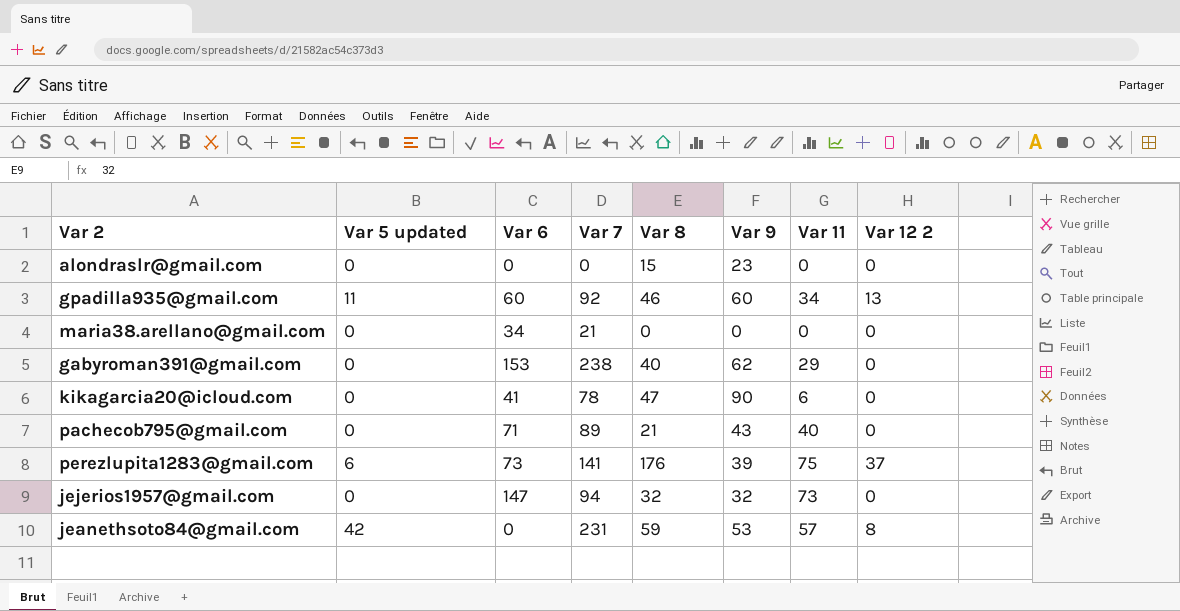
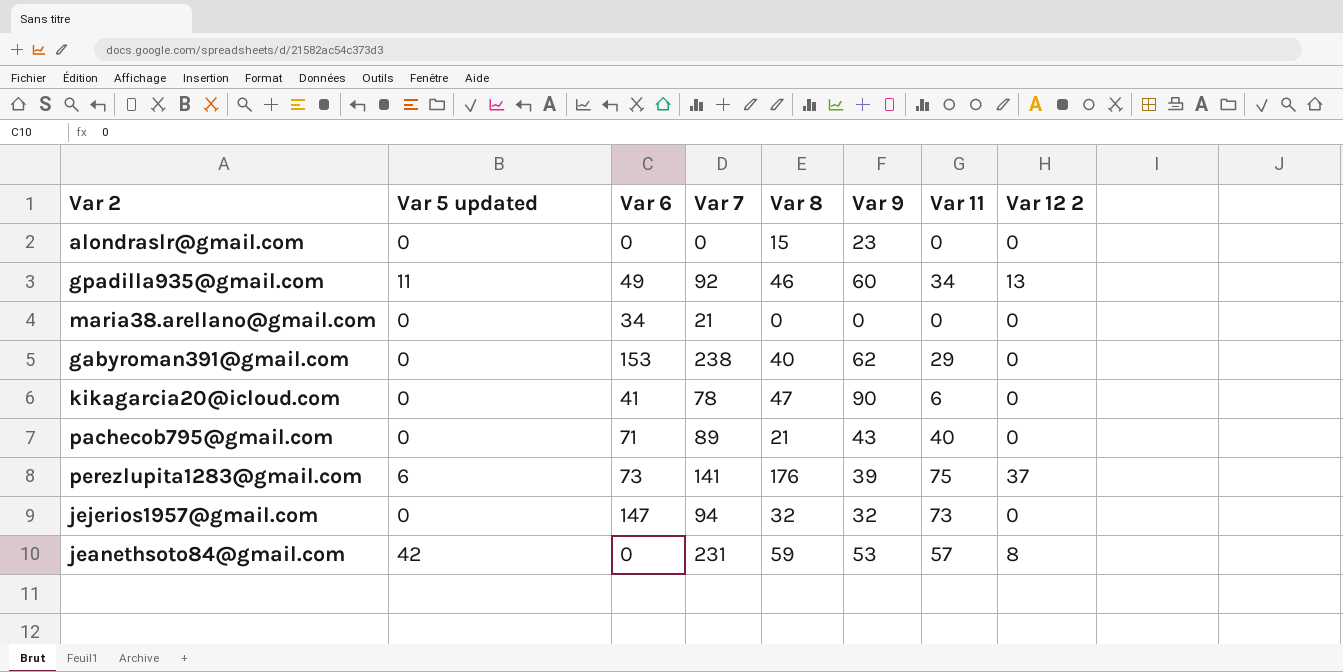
gpadilla935@gmail.com | Var 6: 60 -> 49

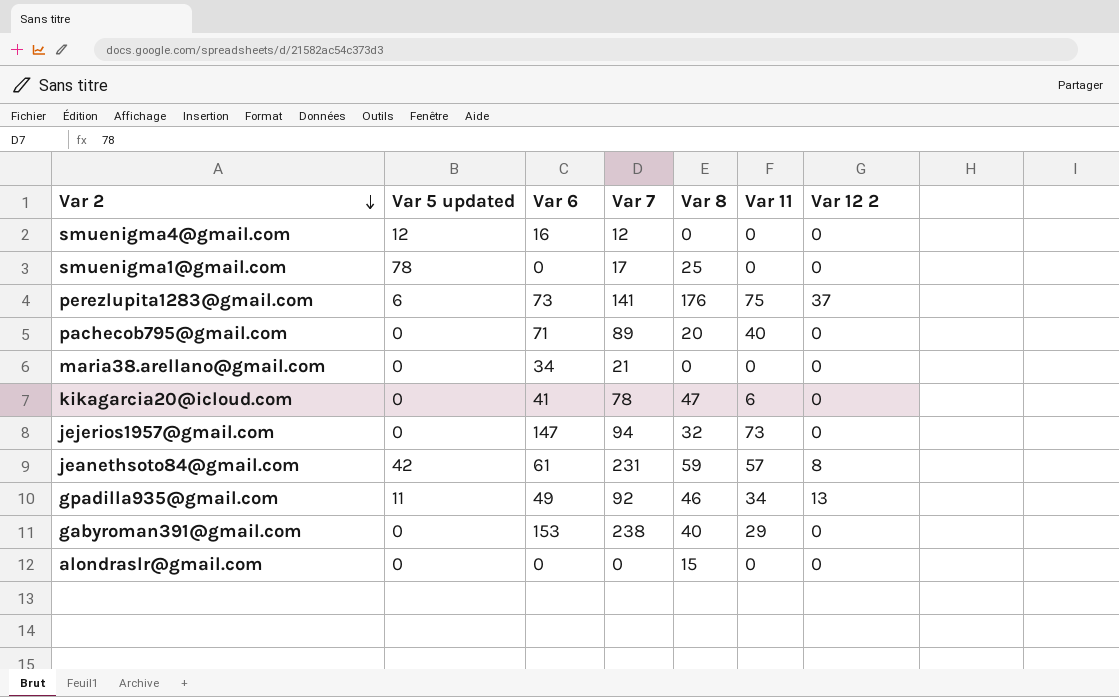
row order: none -> Var 2 descending
column Var 9 | position: 6 -> none
row smuenigma4@gmail.com: none -> 12 | 16 | 12 | 0 | 0 | 0
row smuenigma1@gmail.com: none -> 78 | 0 | 17 | 25 | 0 | 0
pachecob795@gmail.com | Var 8: 21 -> 20
jeanethsoto84@gmail.com | Var 6: 0 -> 61

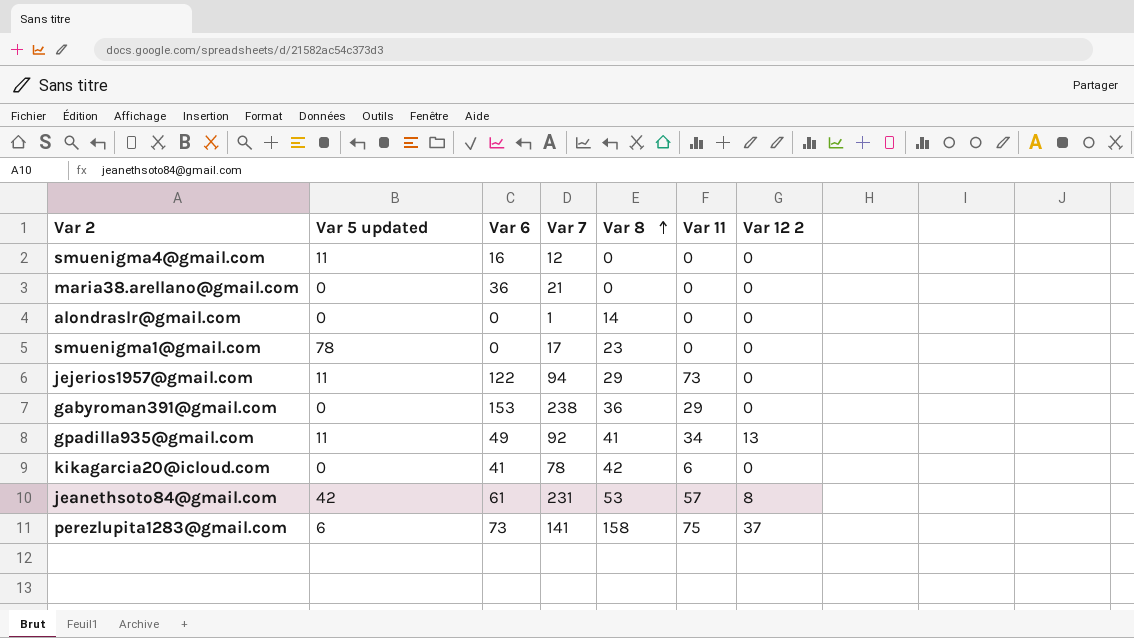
row order: Var 2 descending -> Var 8 ascending
row pachecob795@gmail.com: 0 | 71 | 89 | 20 | 40 | 0 -> none
smuenigma4@gmail.com | Var 5 updated: 12 -> 11
maria38.arellano@gmail.com | Var 6: 34 -> 36
alondraslr@gmail.com | Var 7: 0 -> 1
alondraslr@gmail.com | Var 8: 15 -> 14
smuenigma1@gmail.com | Var 8: 25 -> 23
jejerios1957@gmail.com | Var 5 updated: 0 -> 11
jejerios1957@gmail.com | Var 6: 147 -> 122
jejerios1957@gmail.com | Var 8: 32 -> 29
gabyroman391@gmail.com | Var 8: 40 -> 36
gpadilla935@gmail.com | Var 8: 46 -> 41
kikagarcia20@icloud.com | Var 8: 47 -> 42
jeanethsoto84@gmail.com | Var 8: 59 -> 53
perezlupita1283@gmail.com | Var 8: 176 -> 158

